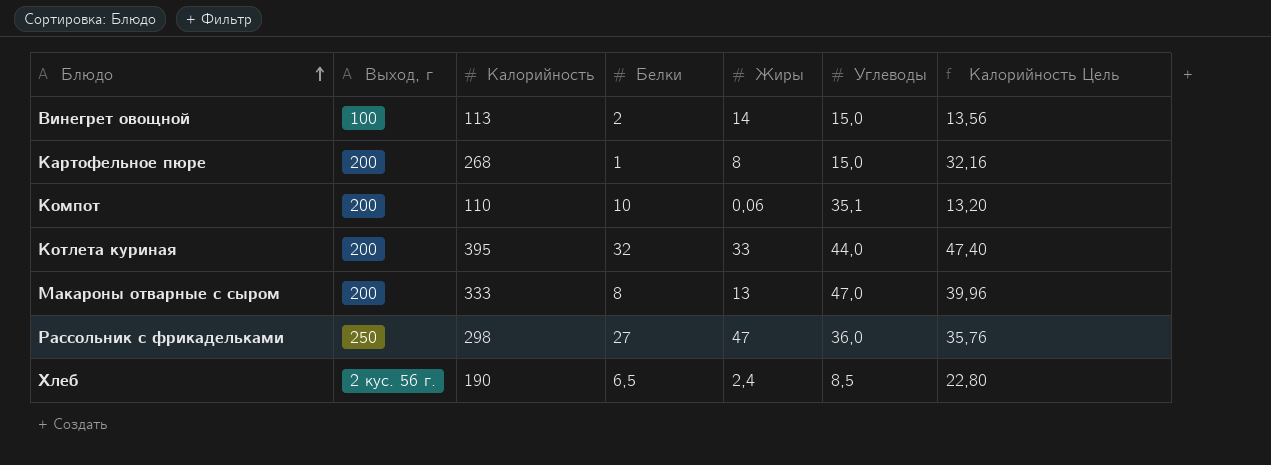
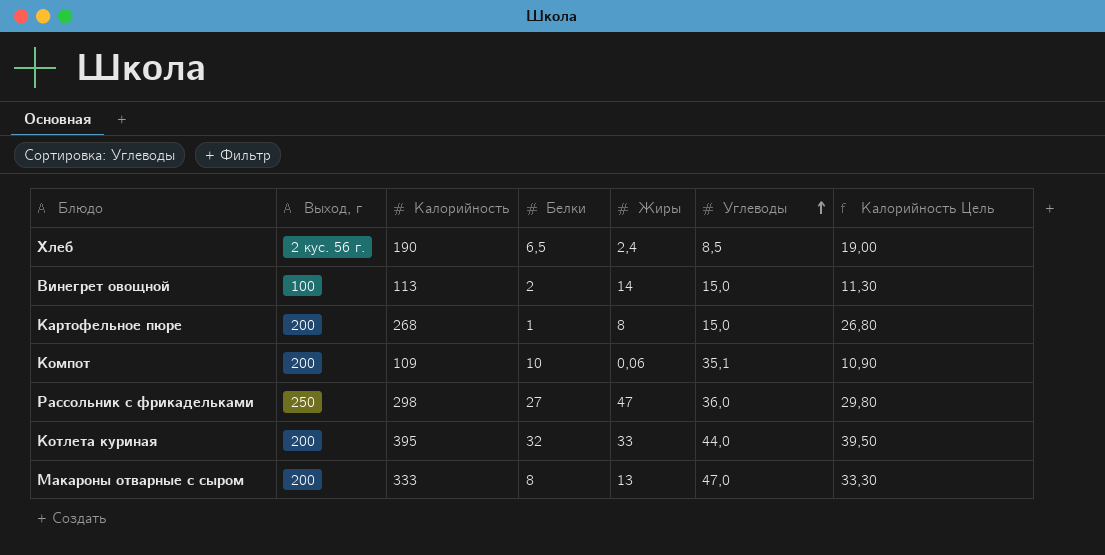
row order: Блюдо ascending -> Углеводы ascending
column Калорийность Цель | formula: [Калорийность] * 0,12 -> [Калорийность] * 0,1
Компот | Калорийность: 110 -> 109

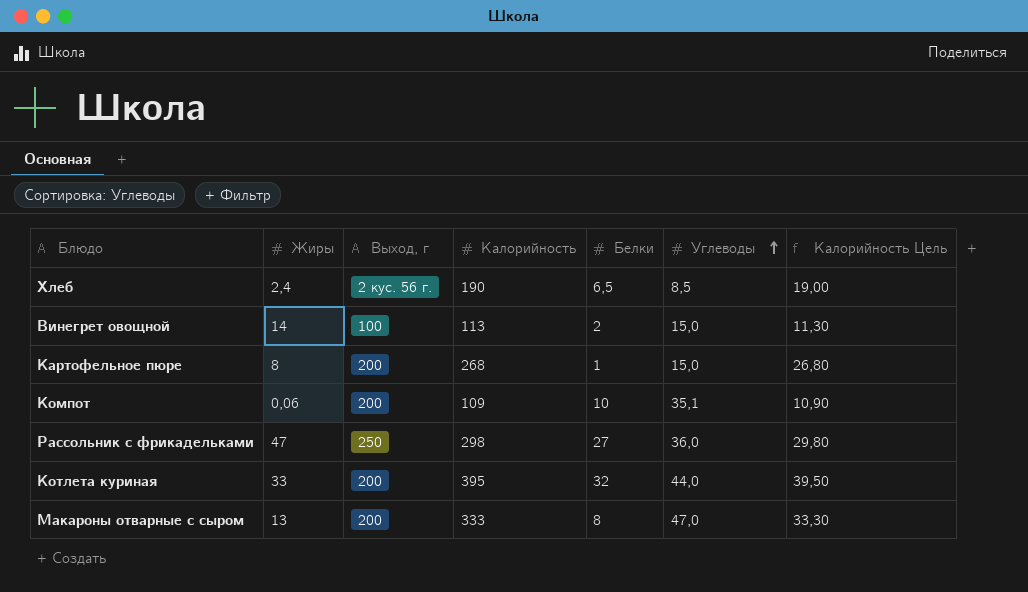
column Жиры | position: 5 -> 2

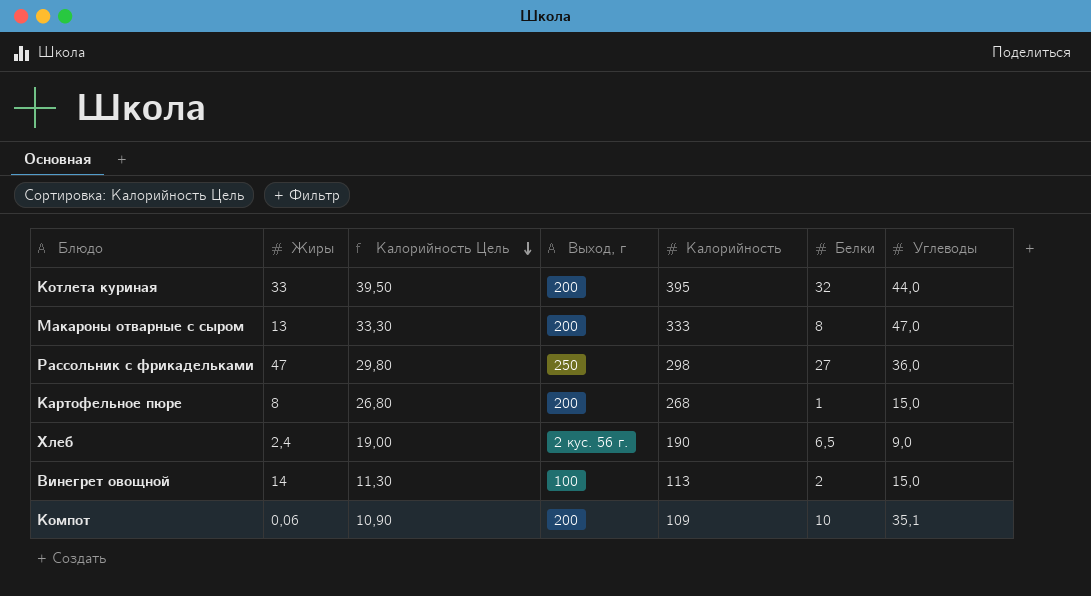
row order: Углеводы ascending -> Калорийность Цель descending
column Калорийность Цель | position: 7 -> 3
Хлеб | Углеводы: 8,5 -> 9,0

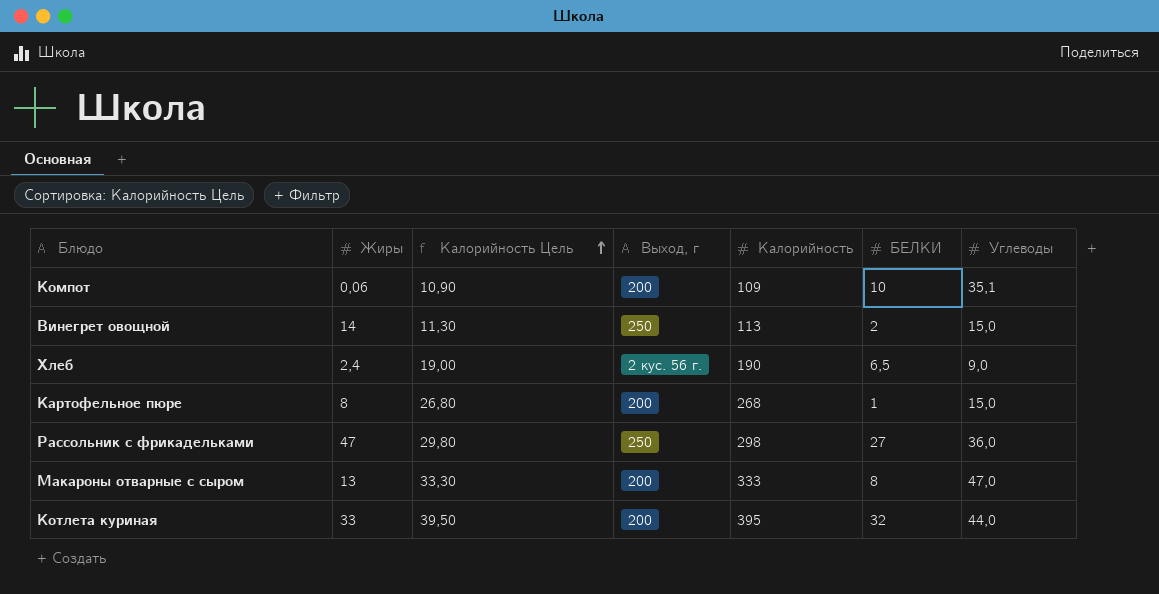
row order: Калорийность Цель descending -> Калорийность Цель ascending
column name: Белки -> БЕЛКИ
Винегрет овощной | Выход, г: 100 -> 250

